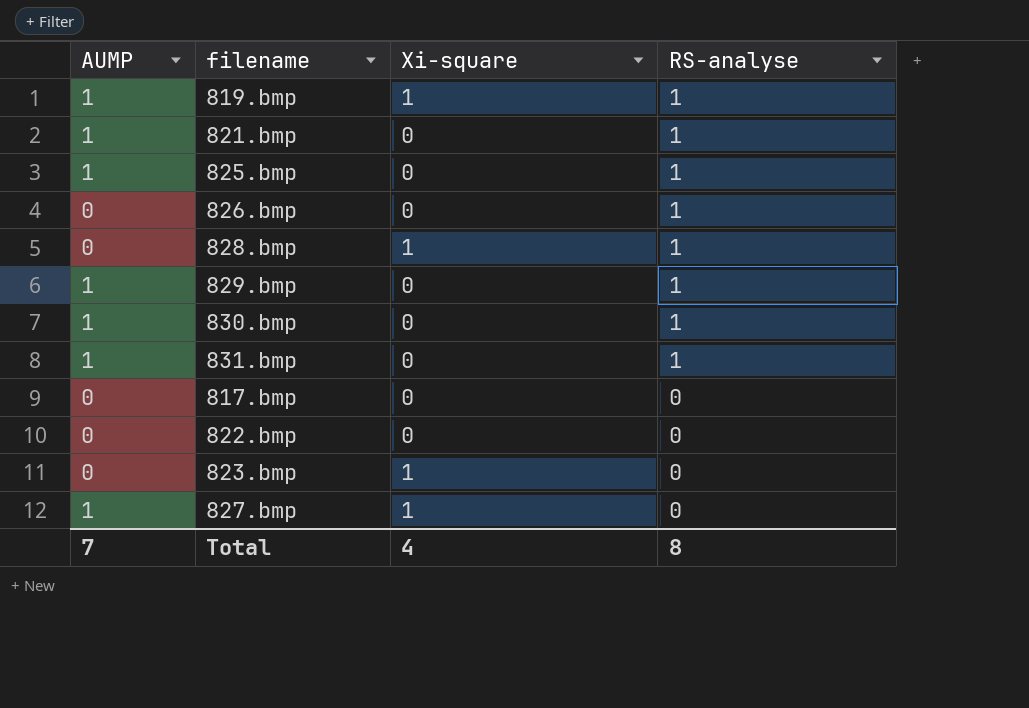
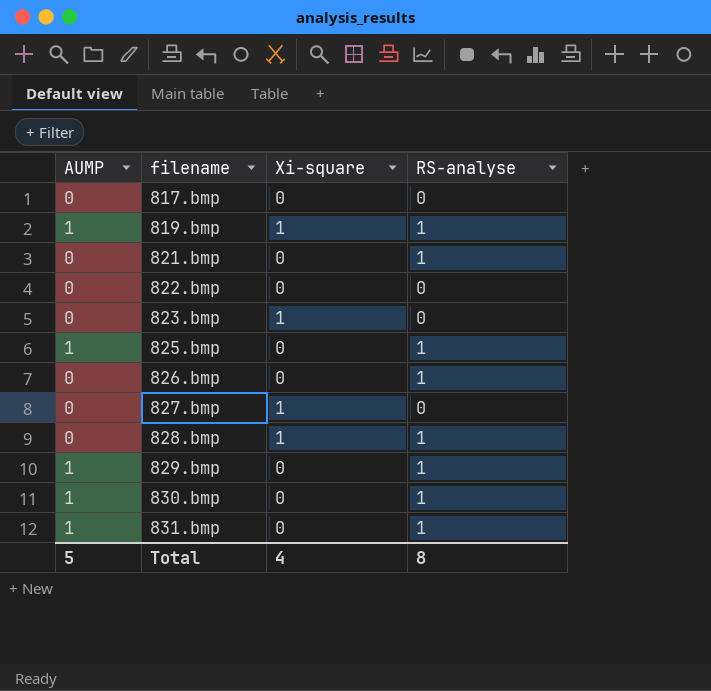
row order: RS-analyse descending -> filename ascending
821.bmp | AUMP: 1 -> 0
827.bmp | AUMP: 1 -> 0
Total | AUMP: 7 -> 5

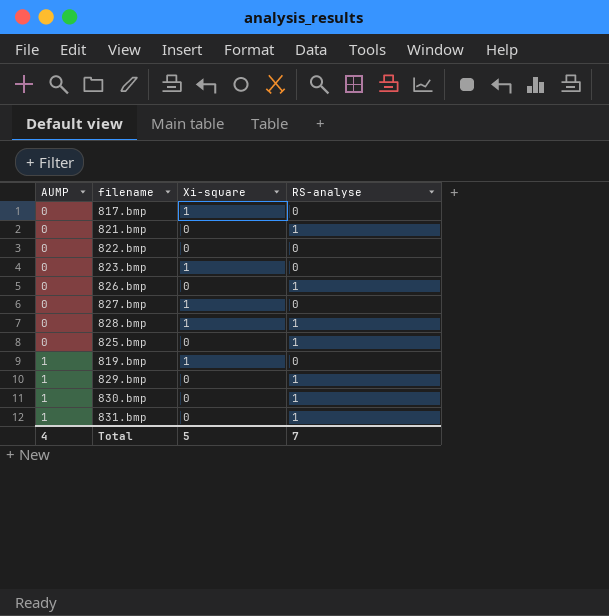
row order: filename ascending -> AUMP ascending
817.bmp | Xi-square: 0 -> 1
825.bmp | AUMP: 1 -> 0
819.bmp | RS-analyse: 1 -> 0
Total | AUMP: 5 -> 4
Total | Xi-square: 4 -> 5
Total | RS-analyse: 8 -> 7

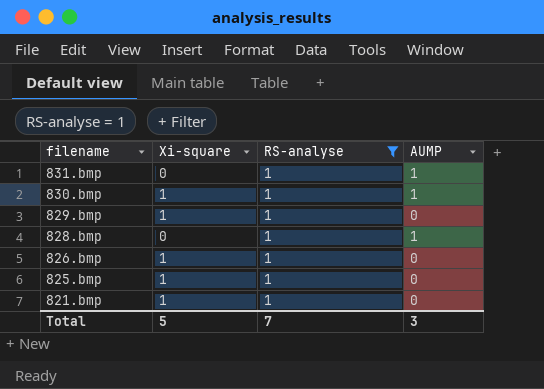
filter: none -> RS-analyse = 1
row order: AUMP ascending -> filename descending
column AUMP | position: 1 -> 4
830.bmp | Xi-square: 0 -> 1
829.bmp | Xi-square: 0 -> 1
829.bmp | AUMP: 1 -> 0
828.bmp | Xi-square: 1 -> 0
828.bmp | AUMP: 0 -> 1
826.bmp | Xi-square: 0 -> 1
825.bmp | Xi-square: 0 -> 1
821.bmp | Xi-square: 0 -> 1
Total | AUMP: 4 -> 3

